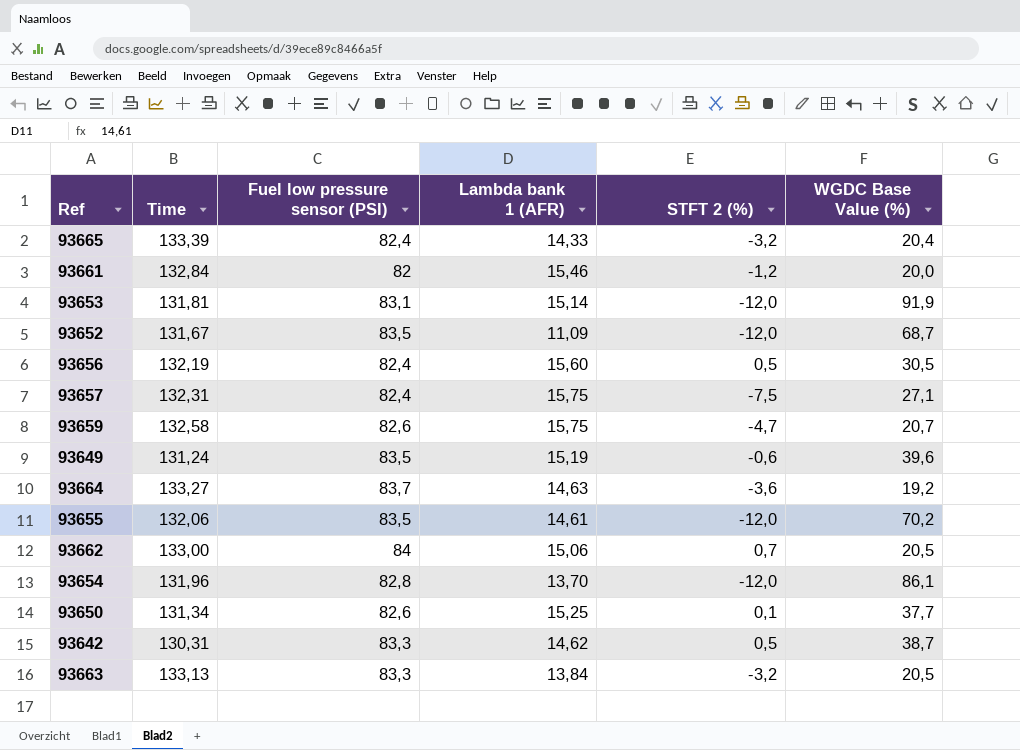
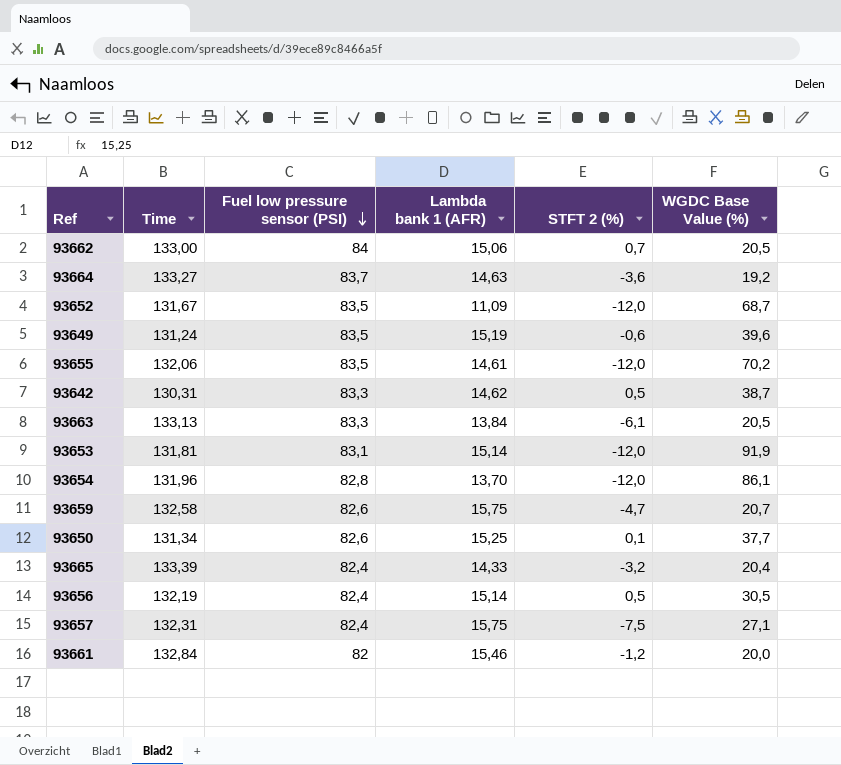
row order: none -> Fuel low pressure sensor (PSI) descending
93663 | STFT 2 (%): -3,2 -> -6,1
93656 | Lambda bank 1 (AFR): 15,60 -> 15,14

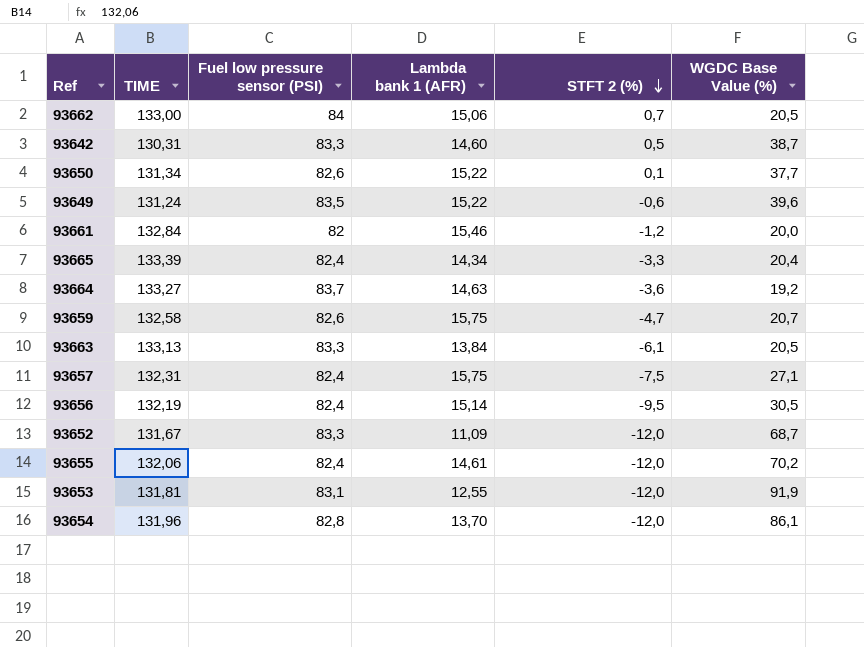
row order: Fuel low pressure sensor (PSI) descending -> STFT 2 (%) descending
column name: Time -> TIME
93642 | Lambda bank 1 (AFR): 14,62 -> 14,60
93650 | Lambda bank 1 (AFR): 15,25 -> 15,22
93649 | Lambda bank 1 (AFR): 15,19 -> 15,22
93665 | Lambda bank 1 (AFR): 14,33 -> 14,34
93665 | STFT 2 (%): -3,2 -> -3,3
93656 | STFT 2 (%): 0,5 -> -9,5
93652 | Fuel low pressure sensor (PSI): 83,5 -> 83,3
93655 | Fuel low pressure sensor (PSI): 83,5 -> 82,4
93653 | Lambda bank 1 (AFR): 15,14 -> 12,55

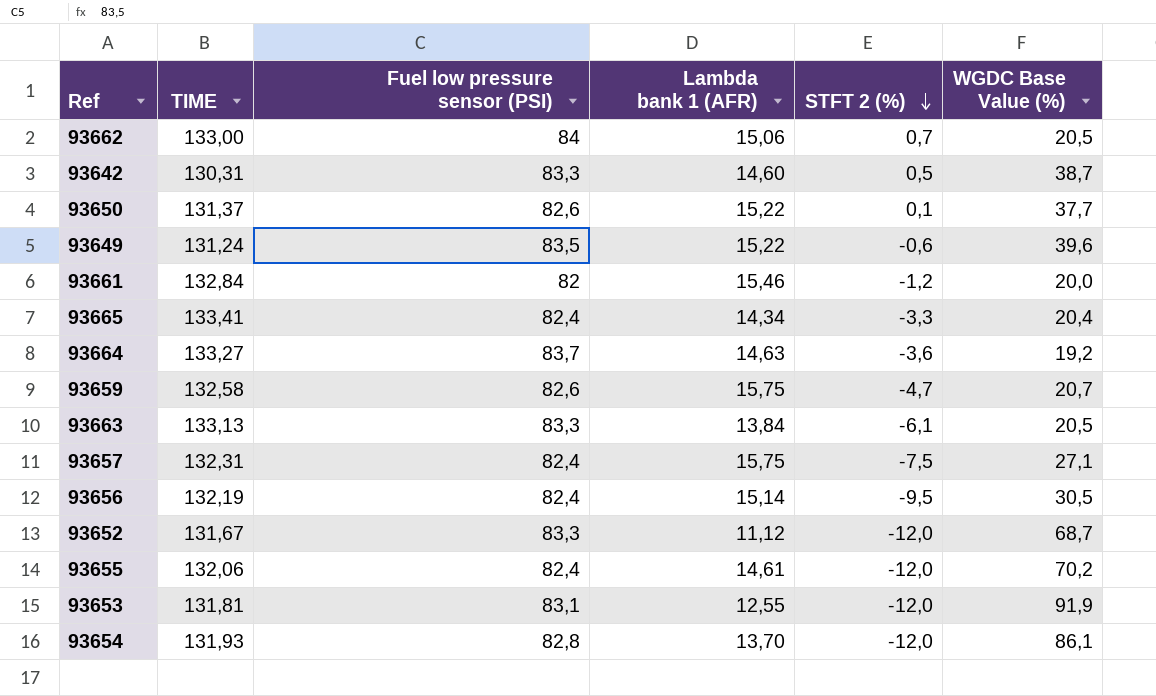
93650 | TIME: 131,34 -> 131,37
93665 | TIME: 133,39 -> 133,41
93652 | Lambda bank 1 (AFR): 11,09 -> 11,12
93654 | TIME: 131,96 -> 131,93

